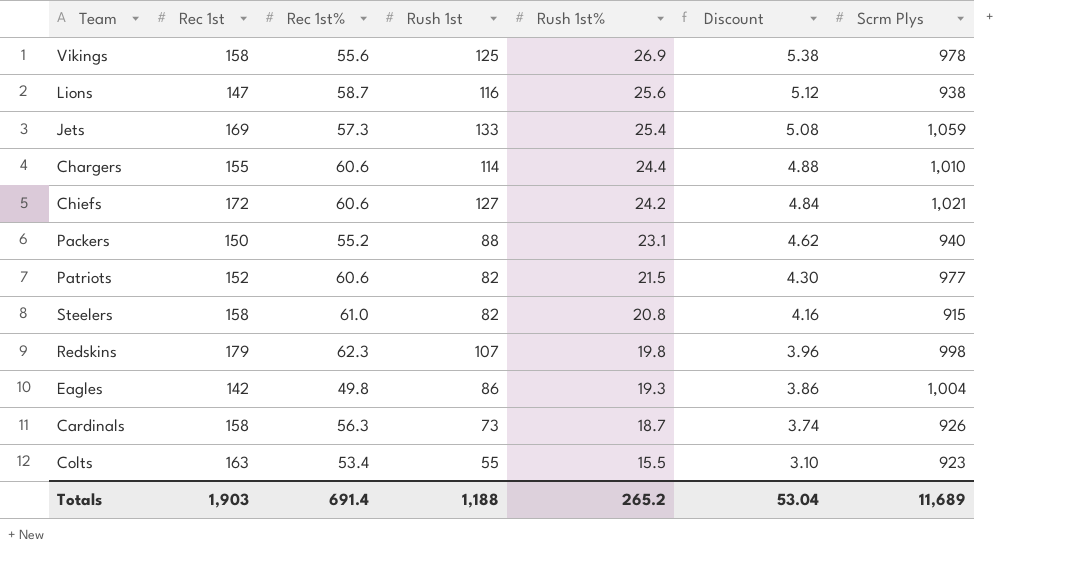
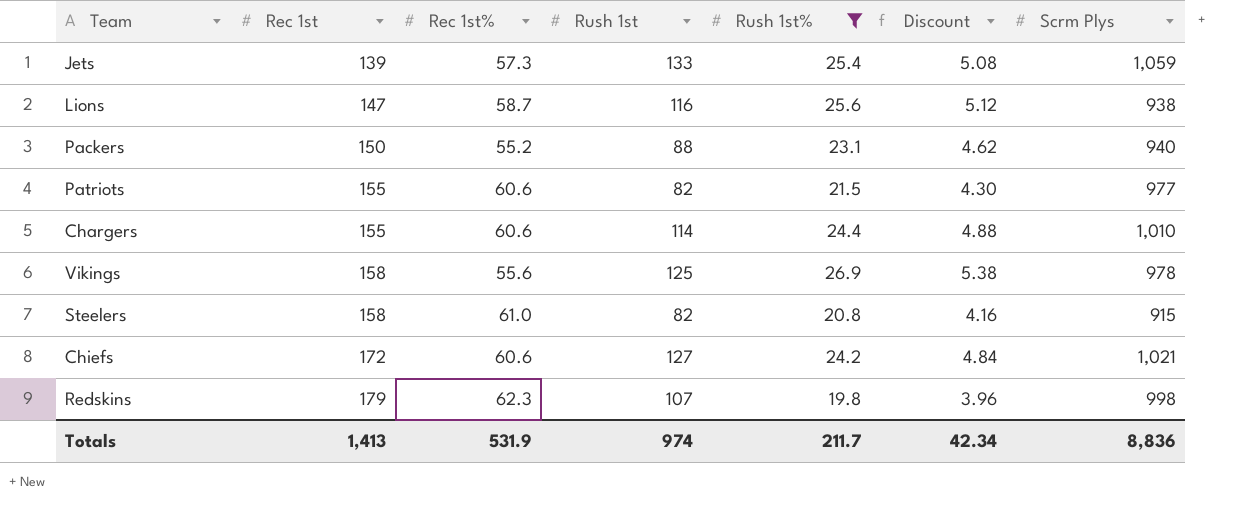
filter: none -> Rush 1st% >= 19.8
row order: Rush 1st% descending -> Rec 1st ascending
Jets | Rec 1st: 169 -> 139
Patriots | Rec 1st: 152 -> 155
Totals | Rec 1st: 1,903 -> 1,413
Totals | Rec 1st%: 691.4 -> 531.9
Totals | Rush 1st: 1,188 -> 974
Totals | Rush 1st%: 265.2 -> 211.7
Totals | Discount: 53.04 -> 42.34
Totals | Scrm Plys: 11,689 -> 8,836

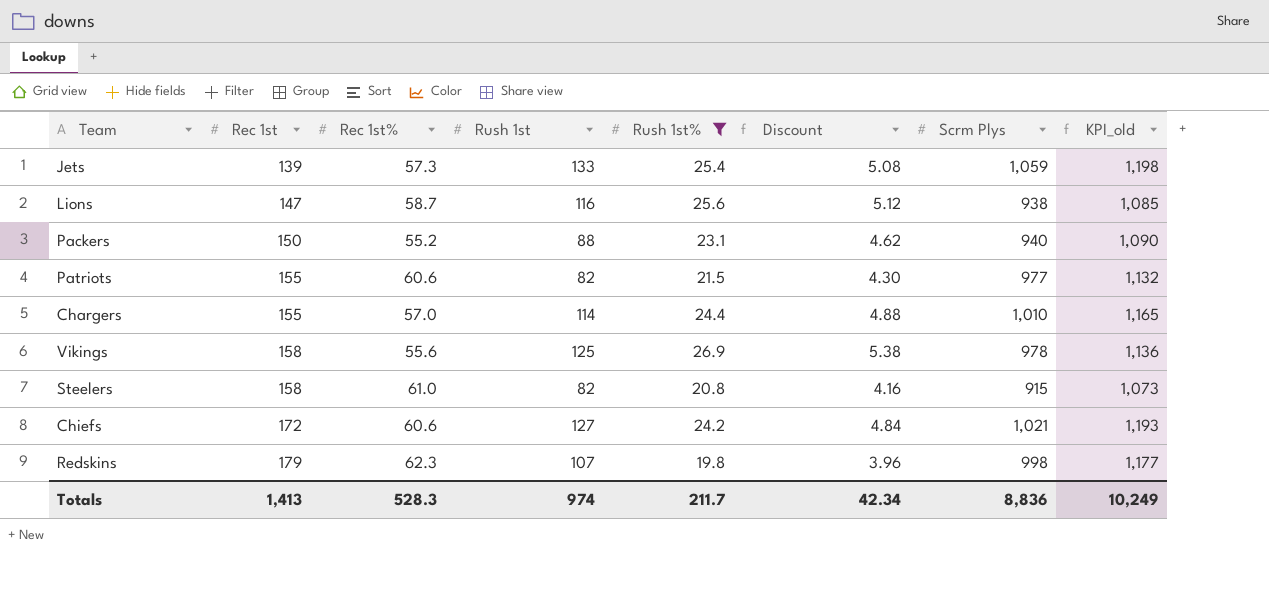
column KPI_old | formula: none -> [Rec 1st] + [Scrm Plys]
Chargers | Rec 1st%: 60.6 -> 57.0
Totals | Rec 1st%: 531.9 -> 528.3

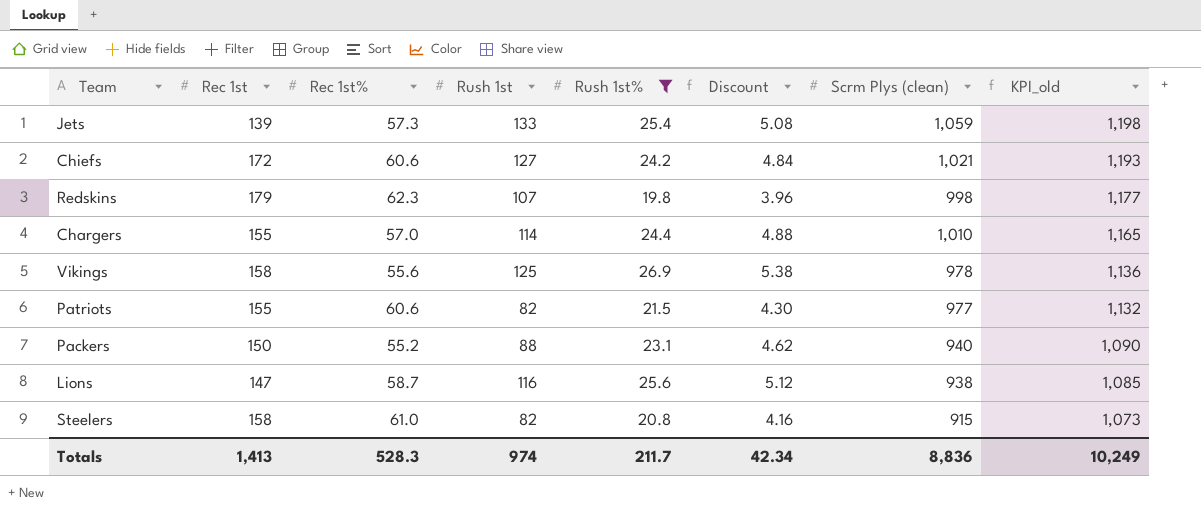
row order: Rec 1st ascending -> KPI_old descending
column name: Scrm Plys -> Scrm Plys (clean)

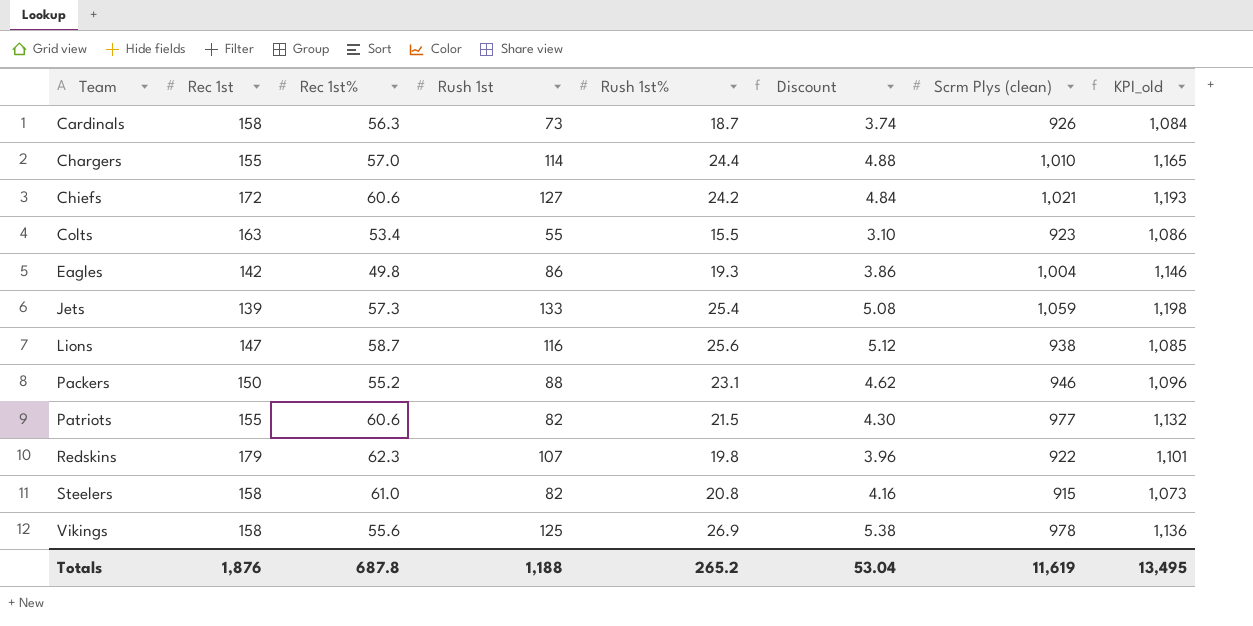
filter: Rush 1st% >= 19.8 -> none
row order: KPI_old descending -> Team ascending
Packers | Scrm Plys (clean): 940 -> 946
Packers | KPI_old: 1,090 -> 1,096
Redskins | Scrm Plys (clean): 998 -> 922
Redskins | KPI_old: 1,177 -> 1,101
Totals | Rec 1st: 1,413 -> 1,876
Totals | Rec 1st%: 528.3 -> 687.8
Totals | Rush 1st: 974 -> 1,188
Totals | Rush 1st%: 211.7 -> 265.2
Totals | Discount: 42.34 -> 53.04
Totals | Scrm Plys (clean): 8,836 -> 11,619
Totals | KPI_old: 10,249 -> 13,495

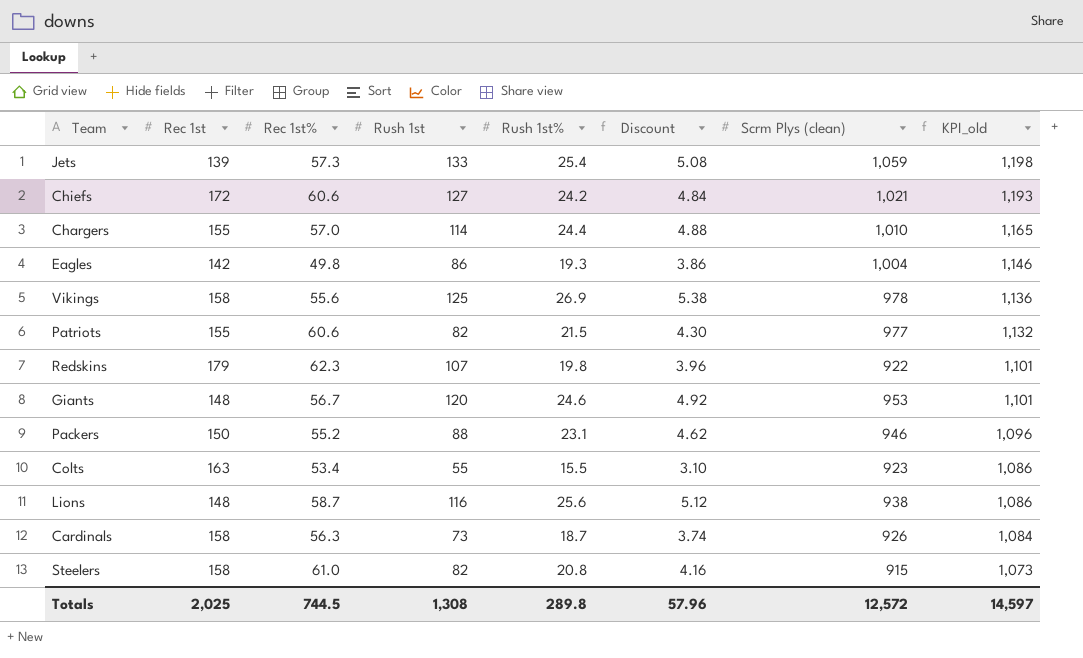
row order: Team ascending -> KPI_old descending
row Giants: none -> 148 | 56.7 | 120 | 24.6 | 4.92 | 953 | 1,101
Lions | Rec 1st: 147 -> 148
Lions | KPI_old: 1,085 -> 1,086
Totals | Rec 1st: 1,876 -> 2,025
Totals | Rec 1st%: 687.8 -> 744.5
Totals | Rush 1st: 1,188 -> 1,308
Totals | Rush 1st%: 265.2 -> 289.8
Totals | Discount: 53.04 -> 57.96
Totals | Scrm Plys (clean): 11,619 -> 12,572
Totals | KPI_old: 13,495 -> 14,597

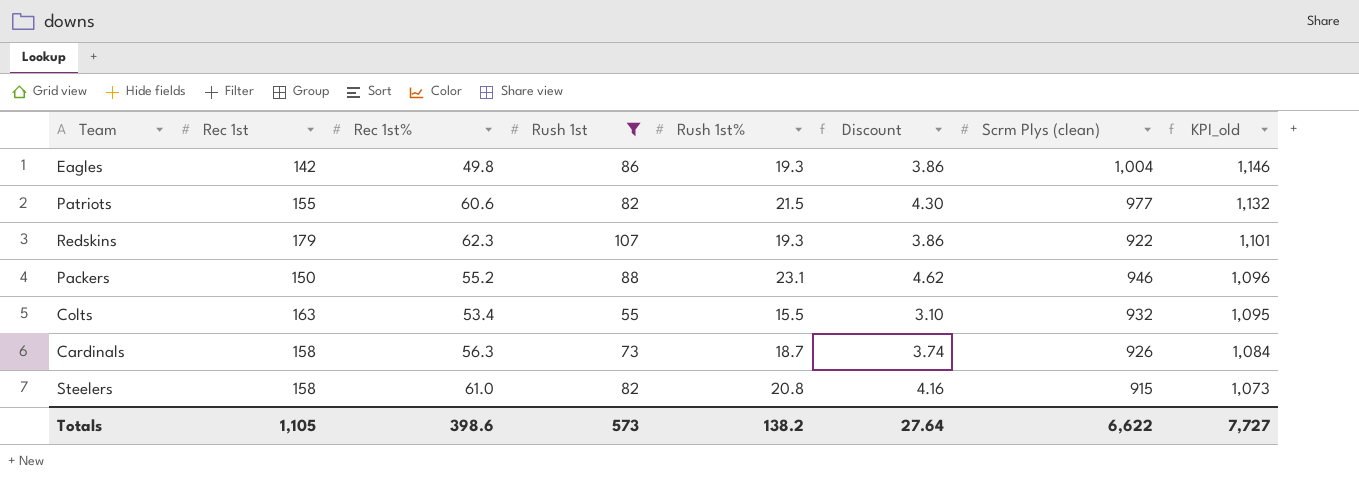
filter: none -> Rush 1st <= 107
Redskins | Rush 1st%: 19.8 -> 19.3
Redskins | Discount: 3.96 -> 3.86
Colts | Scrm Plys (clean): 923 -> 932
Colts | KPI_old: 1,086 -> 1,095
Totals | Rec 1st: 2,025 -> 1,105
Totals | Rec 1st%: 744.5 -> 398.6
Totals | Rush 1st: 1,308 -> 573
Totals | Rush 1st%: 289.8 -> 138.2
Totals | Discount: 57.96 -> 27.64
Totals | Scrm Plys (clean): 12,572 -> 6,622
Totals | KPI_old: 14,597 -> 7,727

